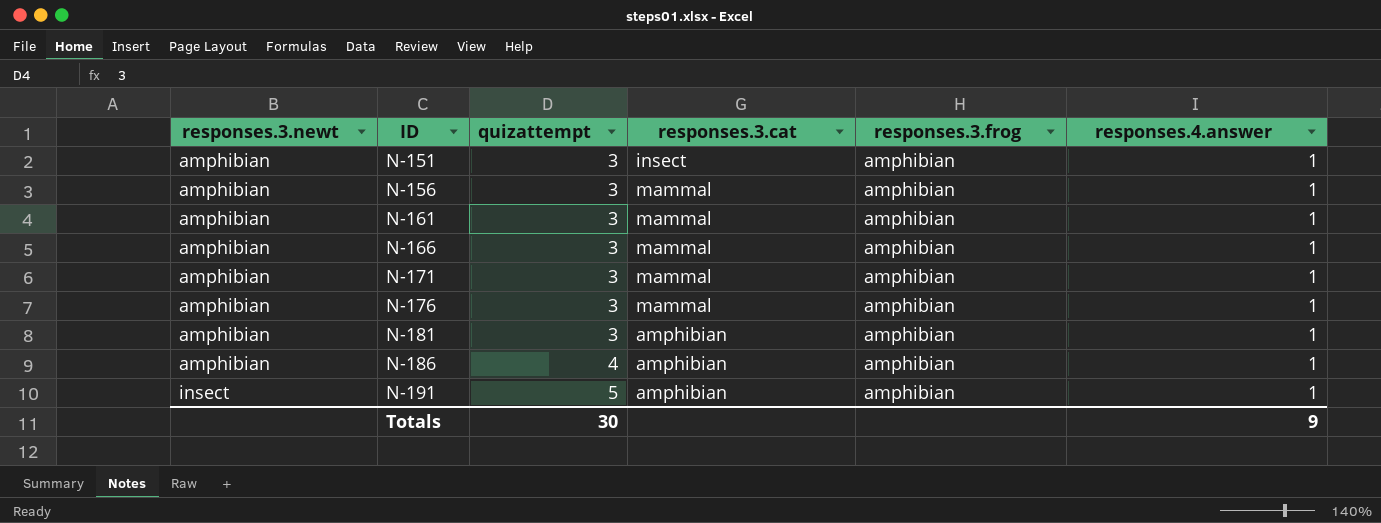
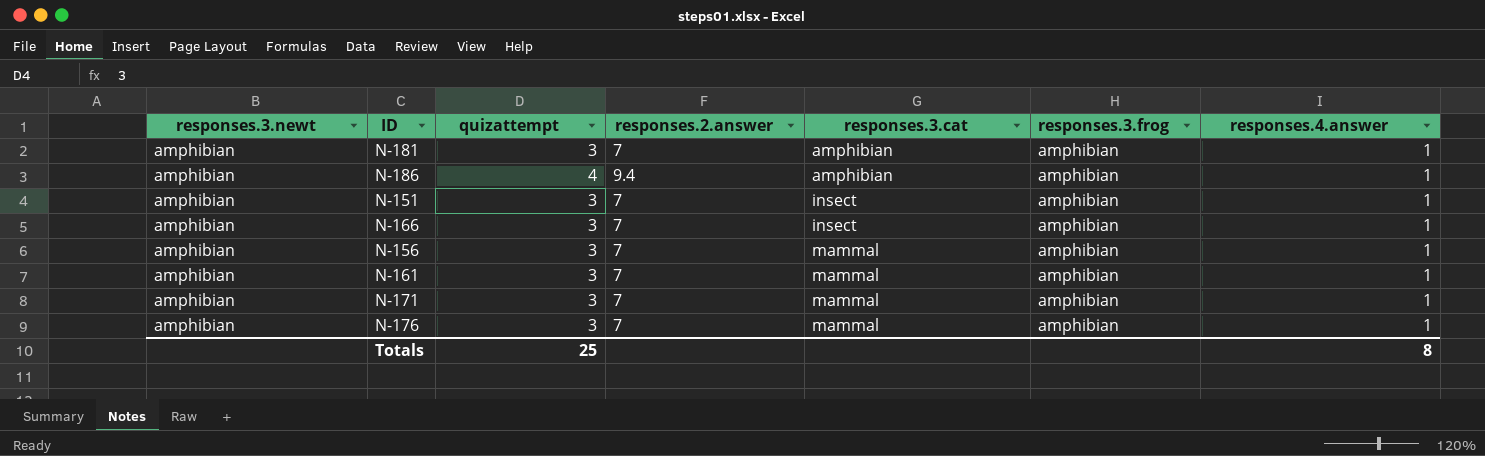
row order: responses.3.newt ascending -> responses.3.cat ascending
column responses.2.answer | position: none -> 4
row N-191: insect | 5 | amphibian | amphibian | 1 -> none
N-166 | responses.3.cat: mammal -> insect
Totals | quizattempt: 30 -> 25
Totals | responses.4.answer: 9 -> 8

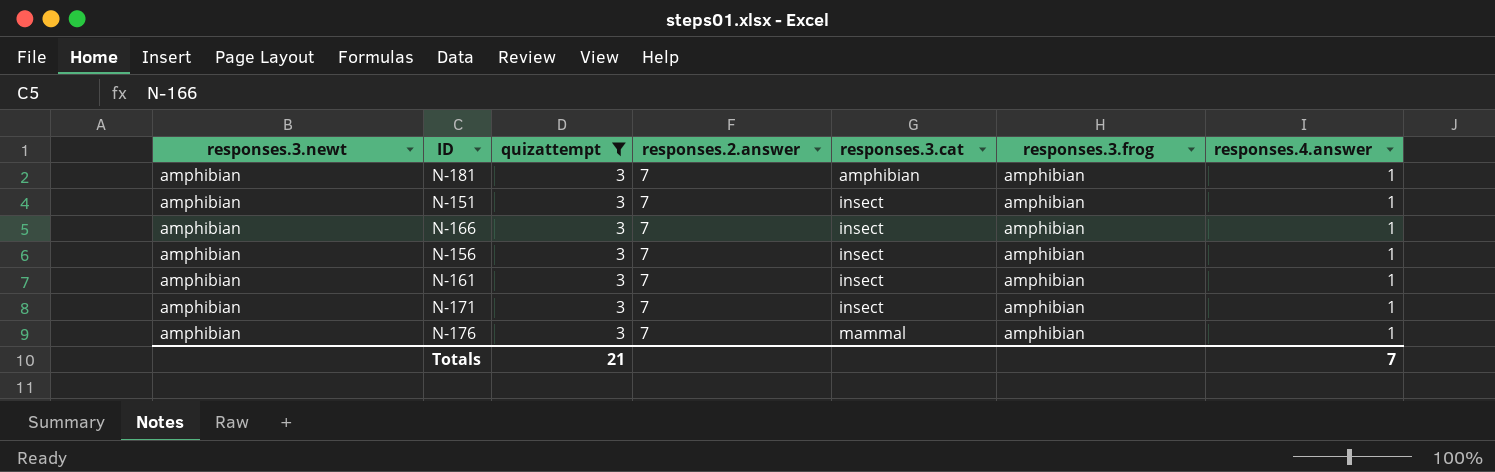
filter: none -> quizattempt = 3
N-156 | responses.3.cat: mammal -> insect
N-161 | responses.3.cat: mammal -> insect
N-171 | responses.3.cat: mammal -> insect
Totals | quizattempt: 25 -> 21
Totals | responses.4.answer: 8 -> 7

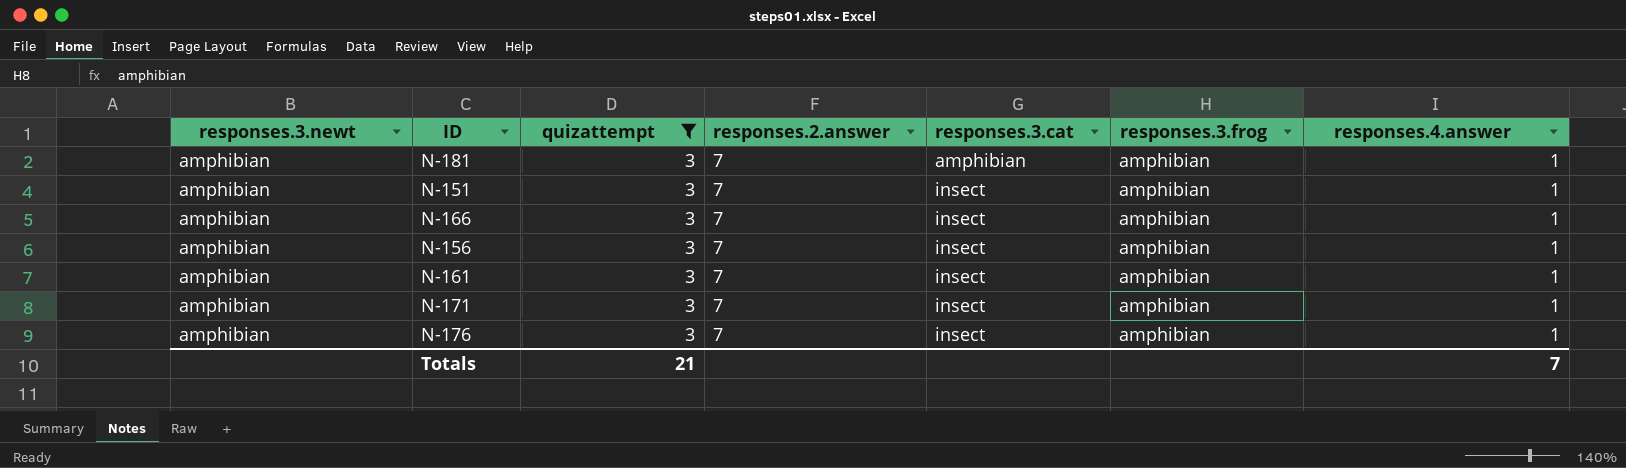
N-176 | responses.3.cat: mammal -> insect

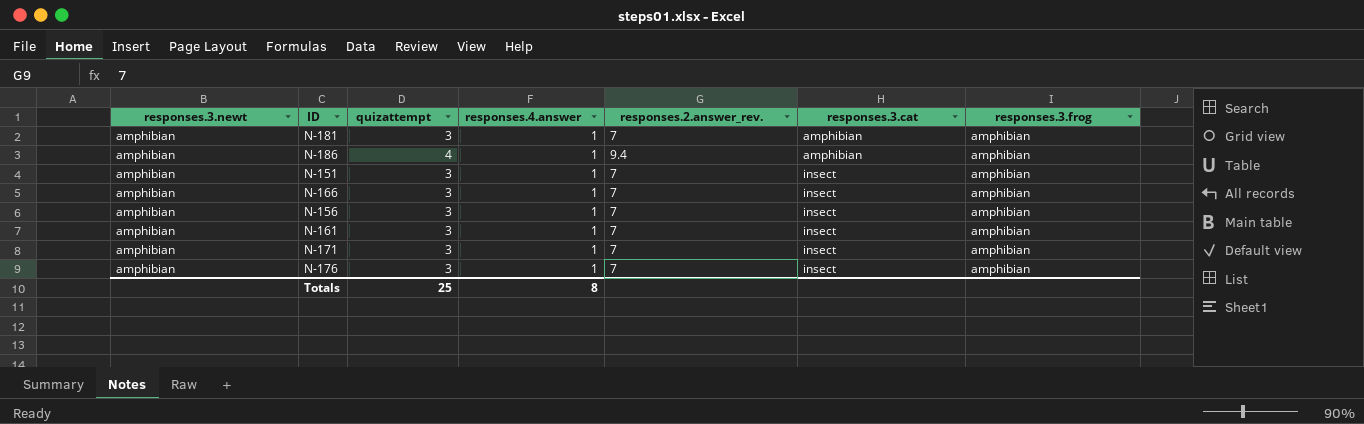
filter: quizattempt = 3 -> none
column responses.4.answer | position: 7 -> 4
column name: responses.2.answer -> responses.2.answer_rev.
Totals | quizattempt: 21 -> 25
Totals | responses.4.answer: 7 -> 8

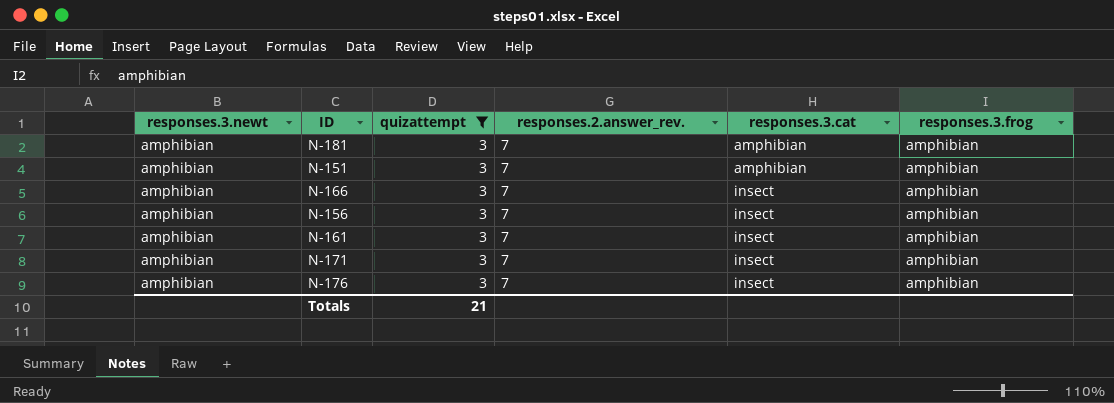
filter: none -> quizattempt = 3
column responses.4.answer | position: 4 -> none
N-151 | responses.3.cat: insect -> amphibian
Totals | quizattempt: 25 -> 21

